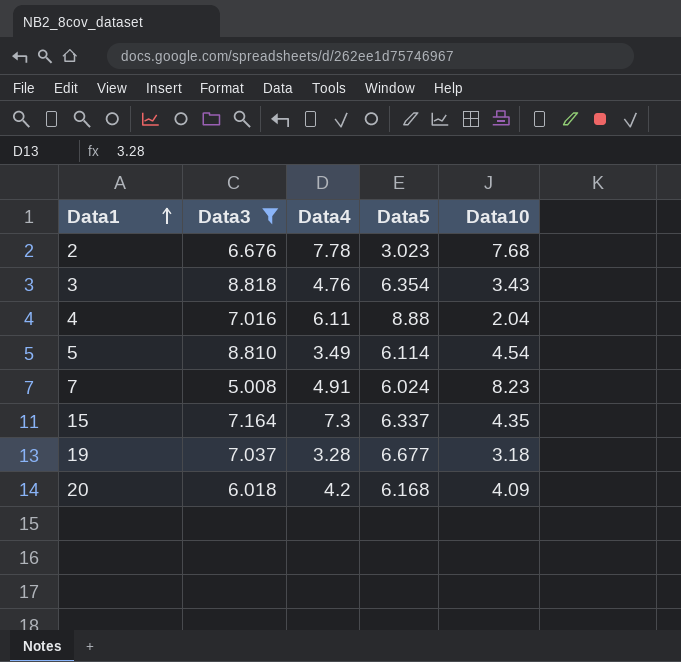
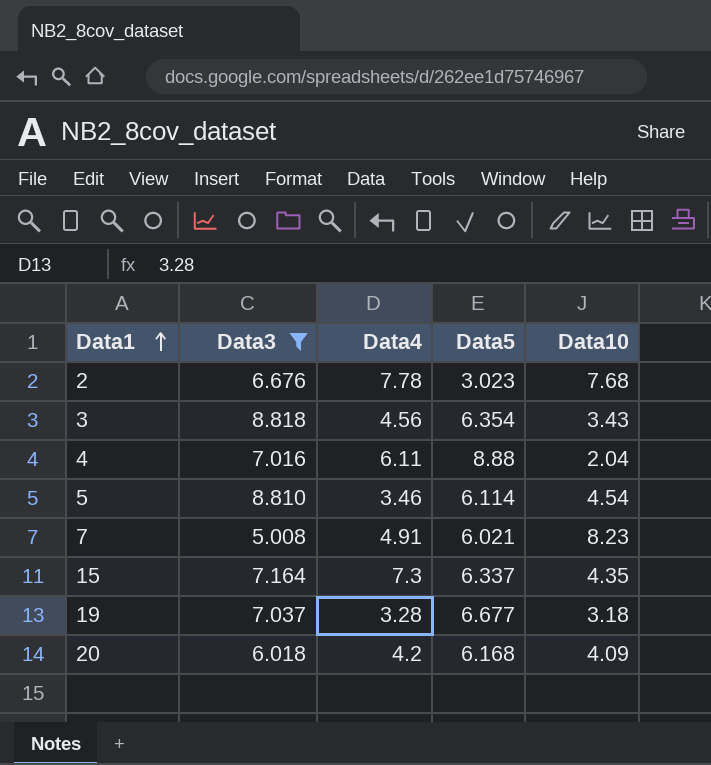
3 | Data4: 4.76 -> 4.56
5 | Data4: 3.49 -> 3.46
7 | Data5: 6.024 -> 6.021

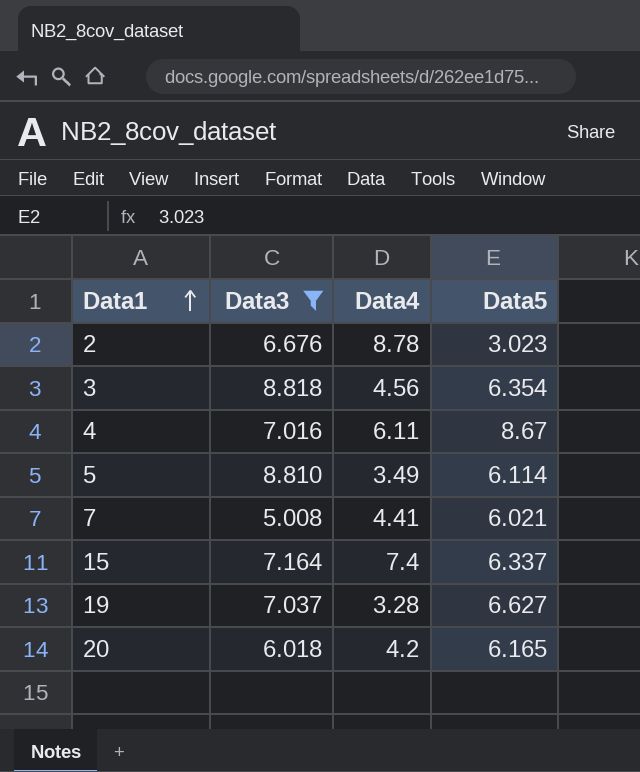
column Data10 | position: 5 -> none
2 | Data4: 7.78 -> 8.78
4 | Data5: 8.88 -> 8.67
5 | Data4: 3.46 -> 3.49
7 | Data4: 4.91 -> 4.41
15 | Data4: 7.3 -> 7.4
19 | Data5: 6.677 -> 6.627
20 | Data5: 6.168 -> 6.165

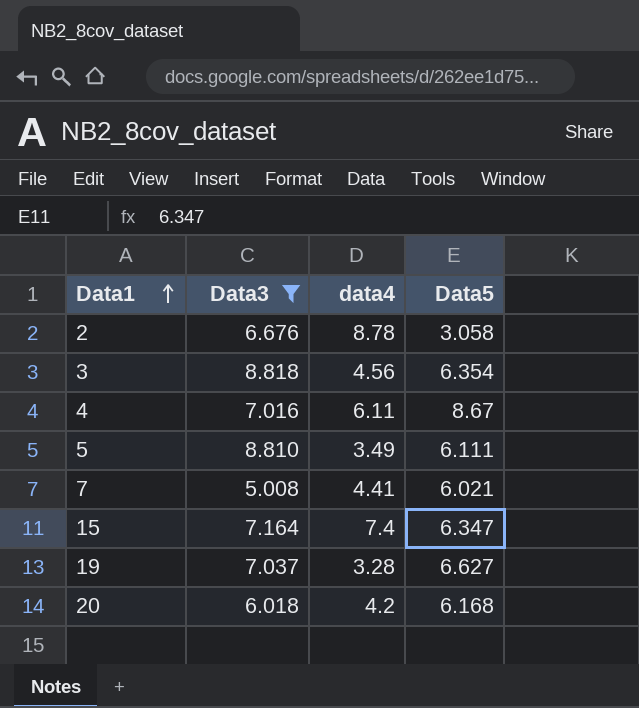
column name: Data4 -> data4
2 | Data5: 3.023 -> 3.058
5 | Data5: 6.114 -> 6.111
15 | Data5: 6.337 -> 6.347
20 | Data5: 6.165 -> 6.168

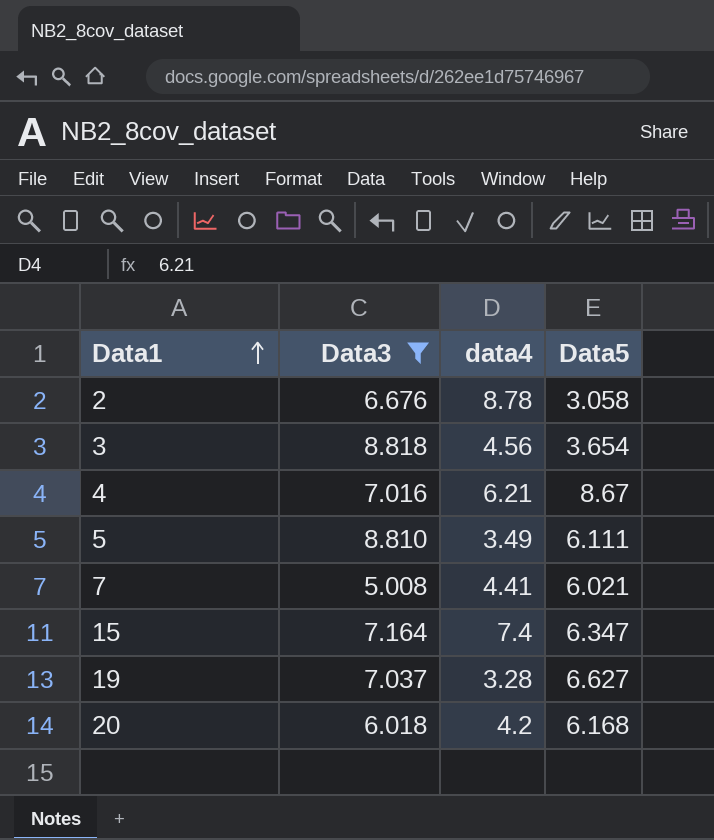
3 | Data5: 6.354 -> 3.654
4 | data4: 6.11 -> 6.21

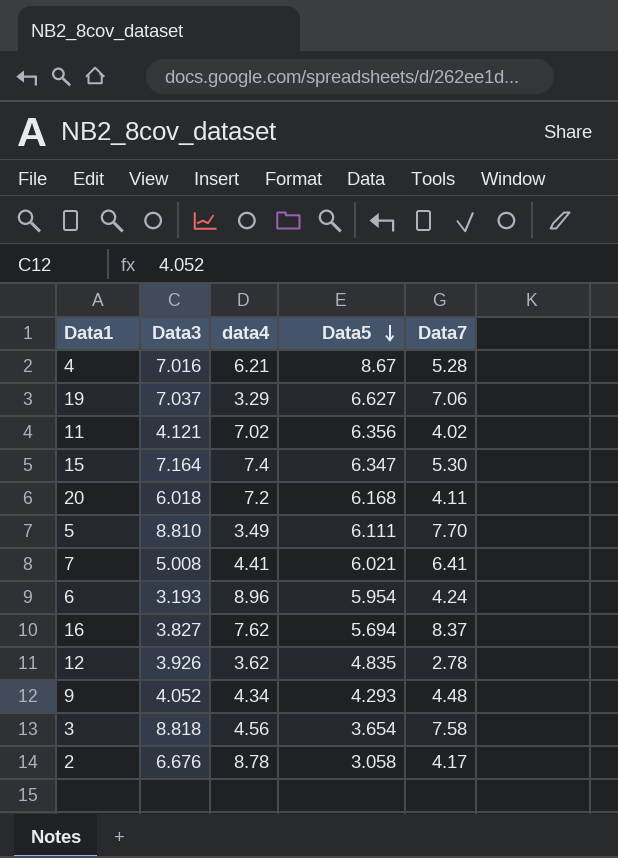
filter: Data3 >= 5.008 -> none
row order: Data1 ascending -> Data5 descending
column Data7 | position: none -> 5
19 | data4: 3.28 -> 3.29
20 | data4: 4.2 -> 7.2

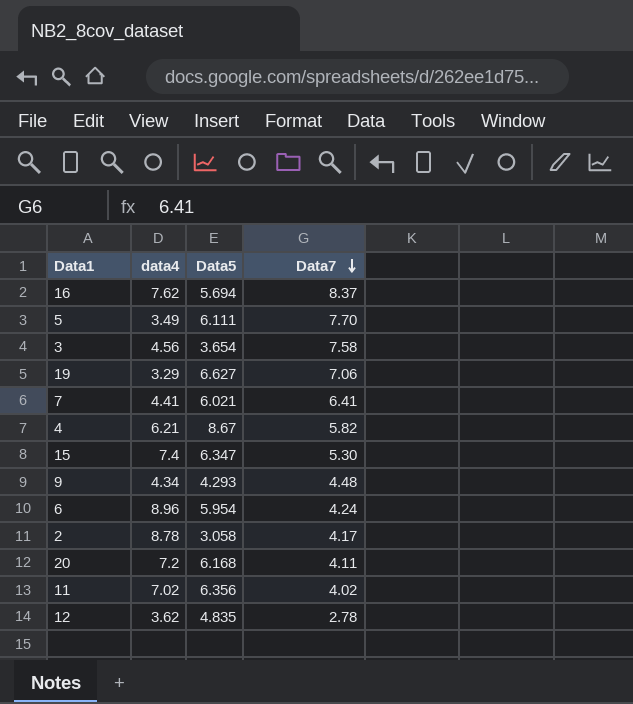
row order: Data5 descending -> Data7 descending
column Data3 | position: 2 -> none
4 | Data7: 5.28 -> 5.82

